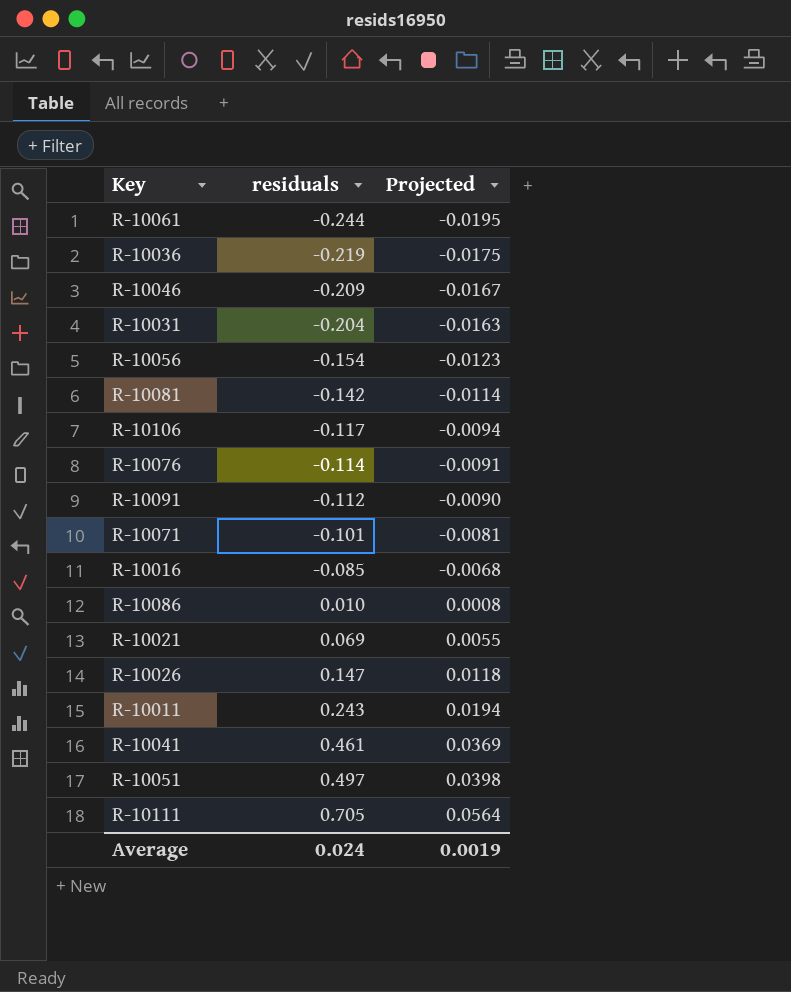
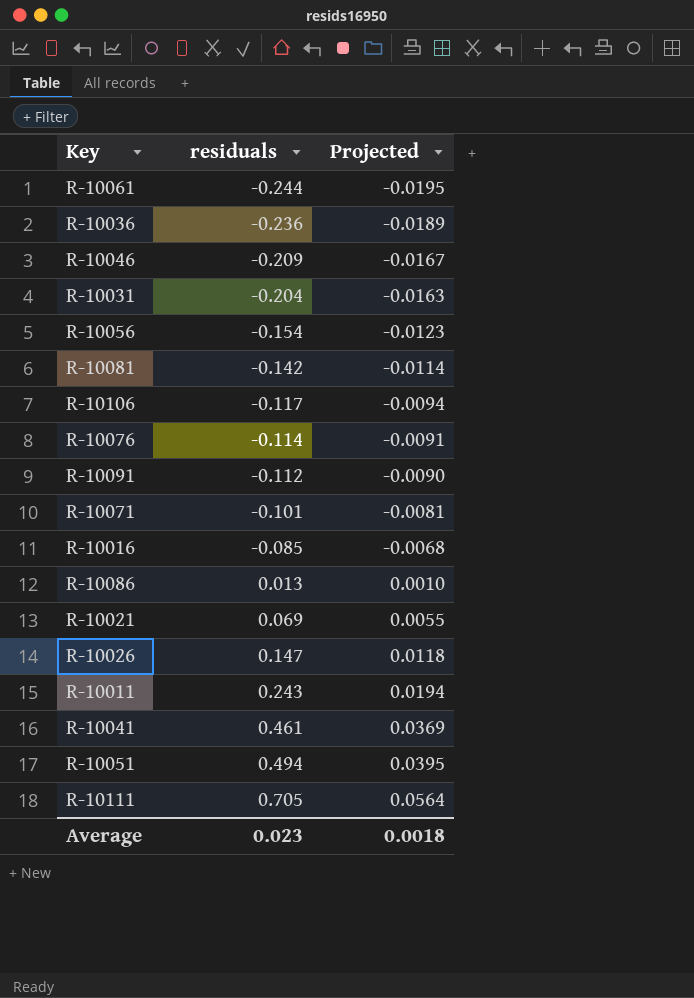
R-10036 | residuals: -0.219 -> -0.236
R-10036 | Projected: -0.0175 -> -0.0189
R-10086 | residuals: 0.010 -> 0.013
R-10086 | Projected: 0.0008 -> 0.0010
R-10051 | residuals: 0.497 -> 0.494
R-10051 | Projected: 0.0398 -> 0.0395
Average | residuals: 0.024 -> 0.023
Average | Projected: 0.0019 -> 0.0018

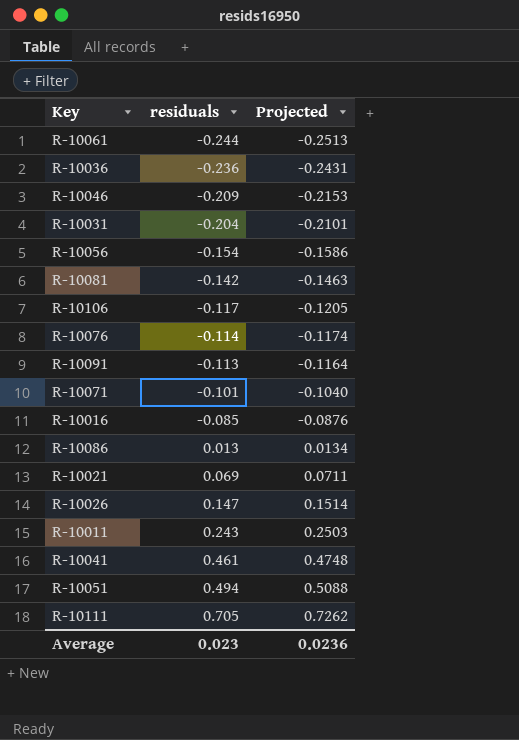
column Projected | formula: [residuals] * 0.08 -> [residuals] * 1.03
R-10091 | residuals: -0.112 -> -0.113
Average | Projected: 0.0018 -> 0.0236

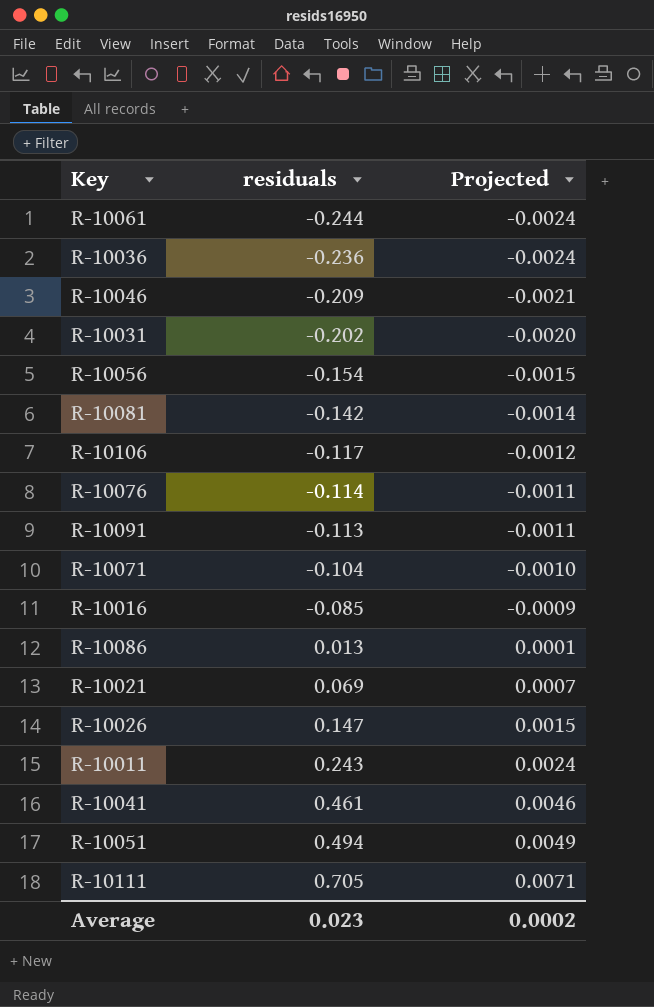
column Projected | formula: [residuals] * 1.03 -> [residuals] * 0.01
R-10031 | residuals: -0.204 -> -0.202
R-10071 | residuals: -0.101 -> -0.104
Average | Projected: 0.0236 -> 0.0002

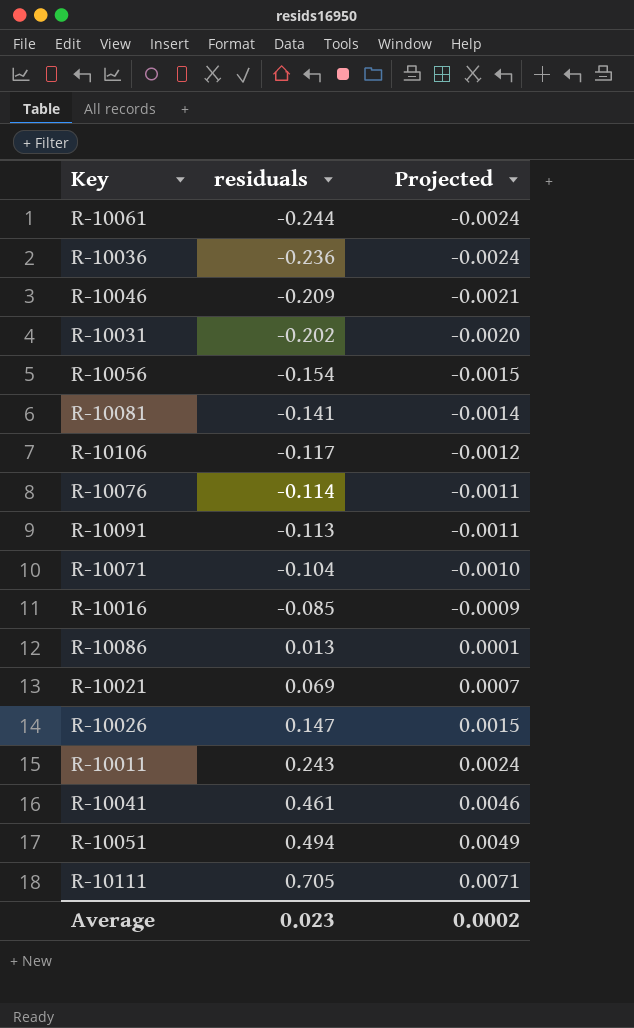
R-10081 | residuals: -0.142 -> -0.141

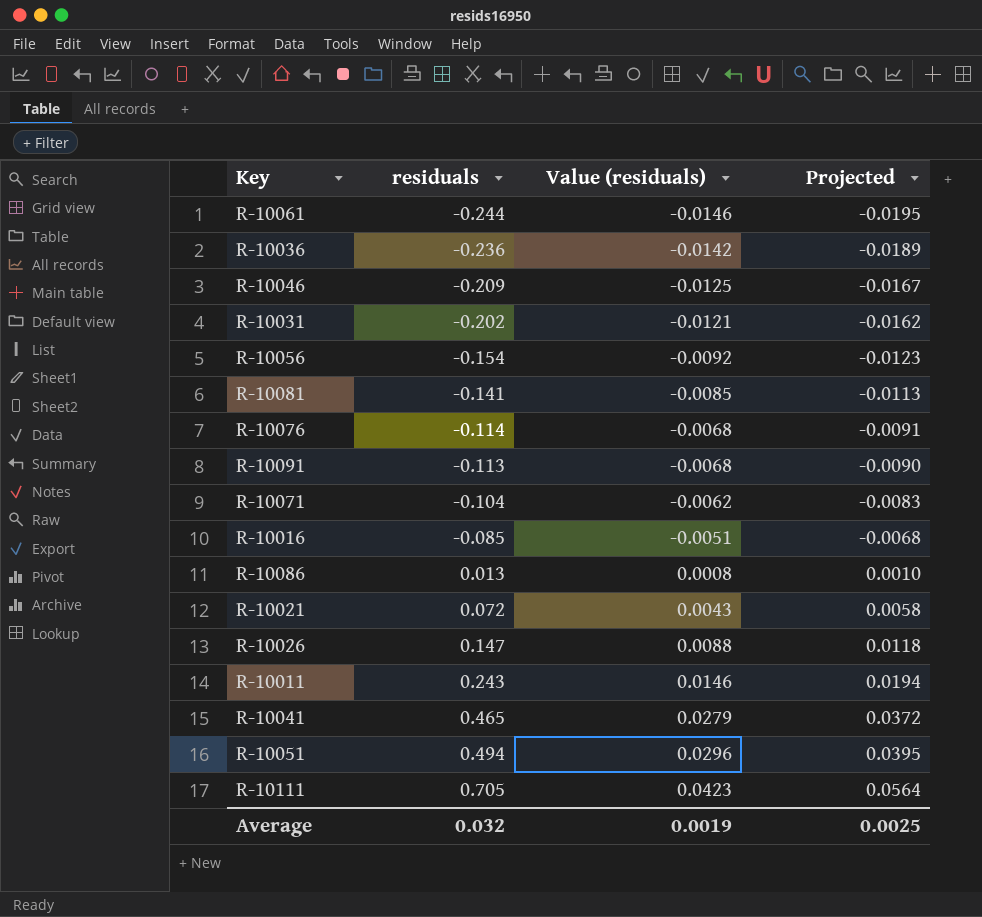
column Value (residuals) | formula: none -> [residuals] * 0.06
column Projected | formula: [residuals] * 0.01 -> [residuals] * 0.08
row R-10106: -0.117 | -0.0012 -> none
R-10021 | residuals: 0.069 -> 0.072
R-10041 | residuals: 0.461 -> 0.465
Average | residuals: 0.023 -> 0.032
Average | Projected: 0.0002 -> 0.0025

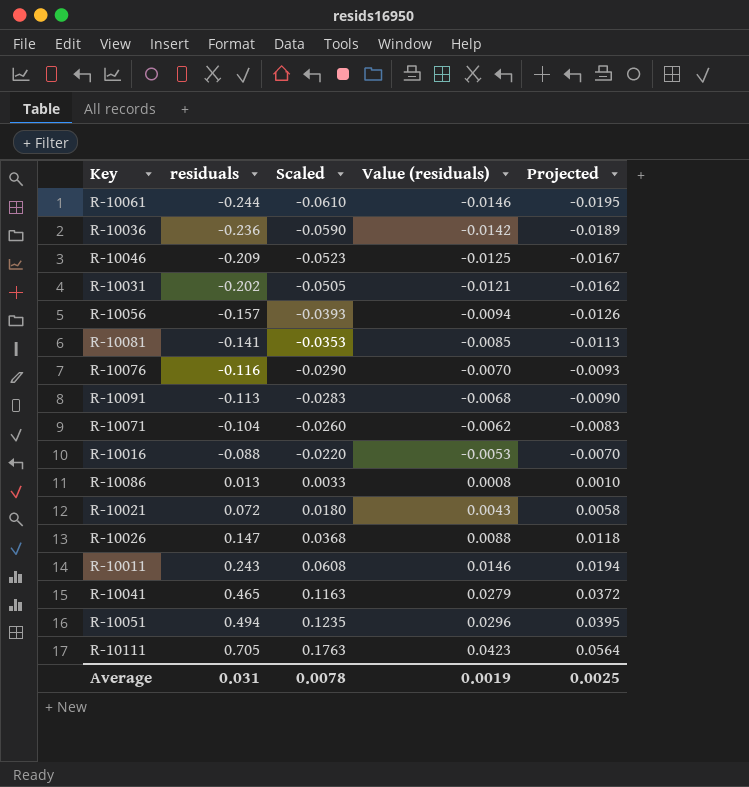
column Scaled | formula: none -> [residuals] * 0.25
R-10056 | residuals: -0.154 -> -0.157
R-10056 | Value (residuals): -0.0092 -> -0.0094
R-10056 | Projected: -0.0123 -> -0.0126
R-10076 | residuals: -0.114 -> -0.116
R-10076 | Value (residuals): -0.0068 -> -0.0070
R-10076 | Projected: -0.0091 -> -0.0093
R-10016 | residuals: -0.085 -> -0.088
R-10016 | Value (residuals): -0.0051 -> -0.0053
R-10016 | Projected: -0.0068 -> -0.0070
Average | residuals: 0.032 -> 0.031

